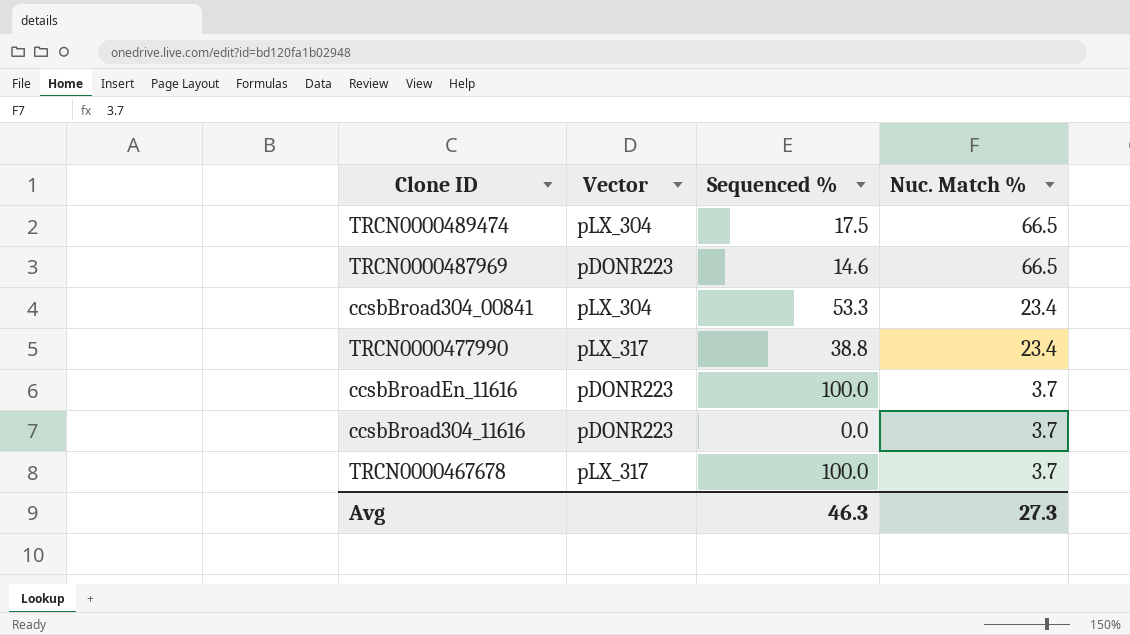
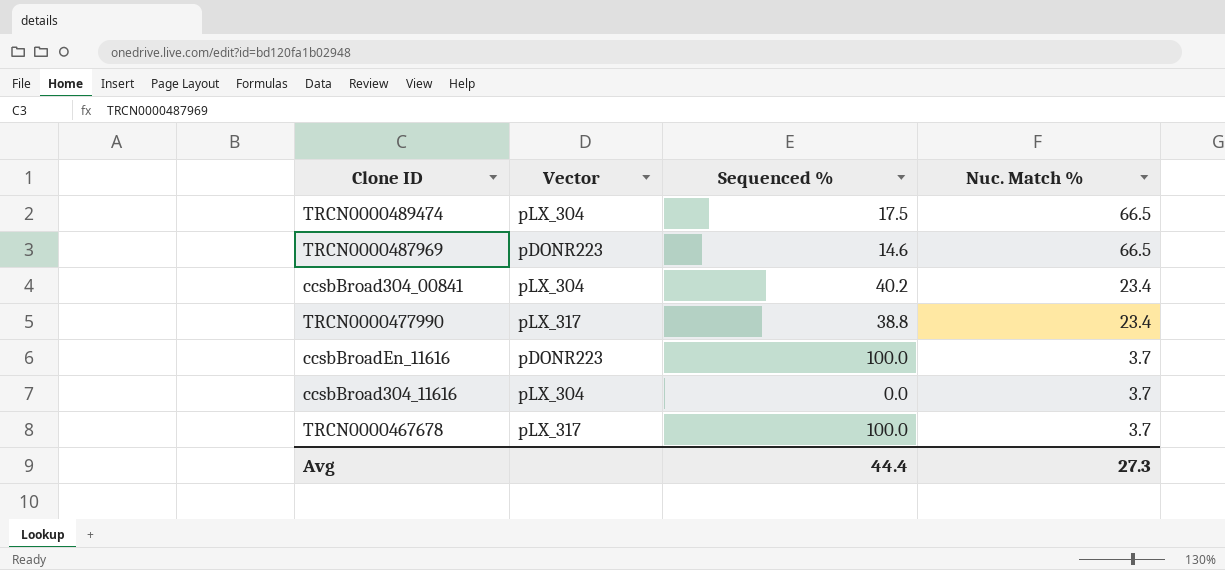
ccsbBroad304_00841 | Sequenced %: 53.3 -> 40.2
ccsbBroad304_11616 | Vector: pDONR223 -> pLX_304
Avg | Sequenced %: 46.3 -> 44.4

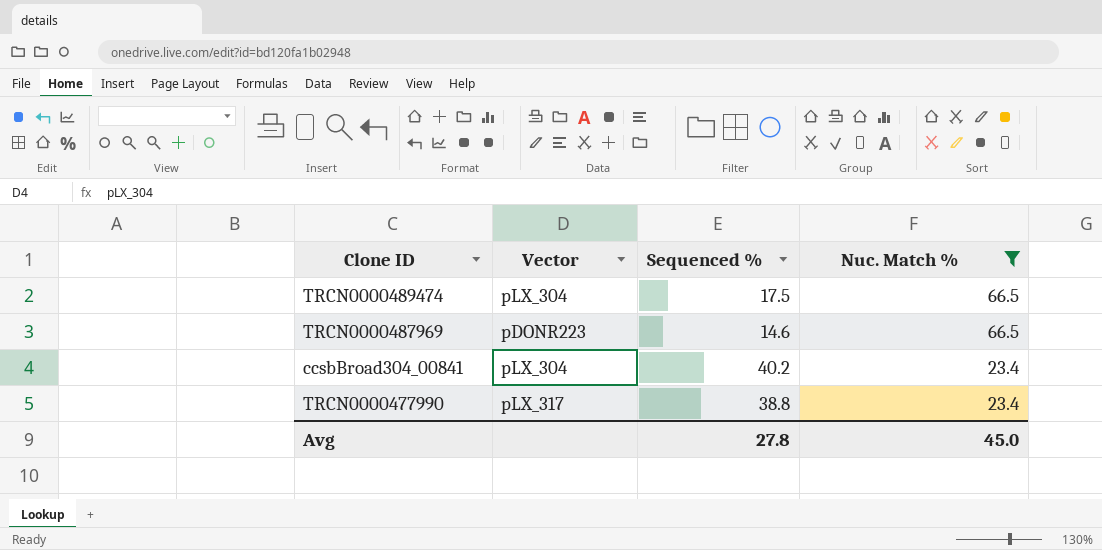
filter: none -> Nuc. Match % != 3.7
Avg | Sequenced %: 44.4 -> 27.8
Avg | Nuc. Match %: 27.3 -> 45.0

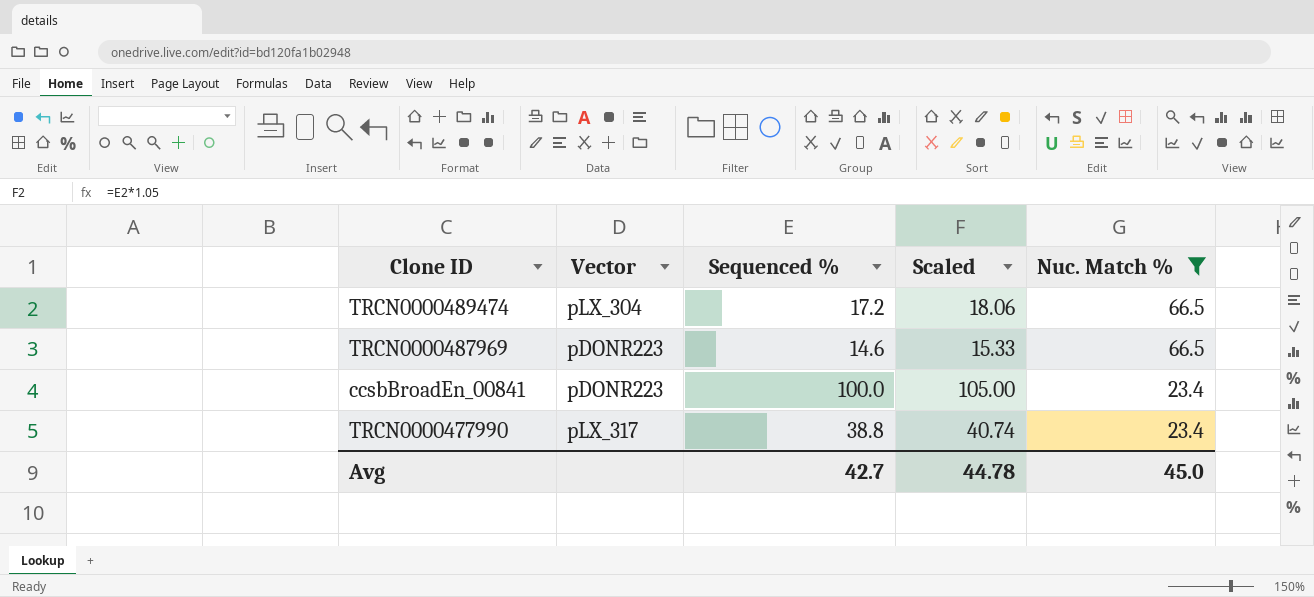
column Scaled | formula: none -> [Sequenced %] * 1.05
row ccsbBroad304_00841: pLX_304 | 40.2 | 23.4 -> none
TRCN0000489474 | Sequenced %: 17.5 -> 17.2
row ccsbBroadEn_00841: none -> pDONR223 | 100.0 | 105.00 | 23.4
Avg | Sequenced %: 27.8 -> 42.7

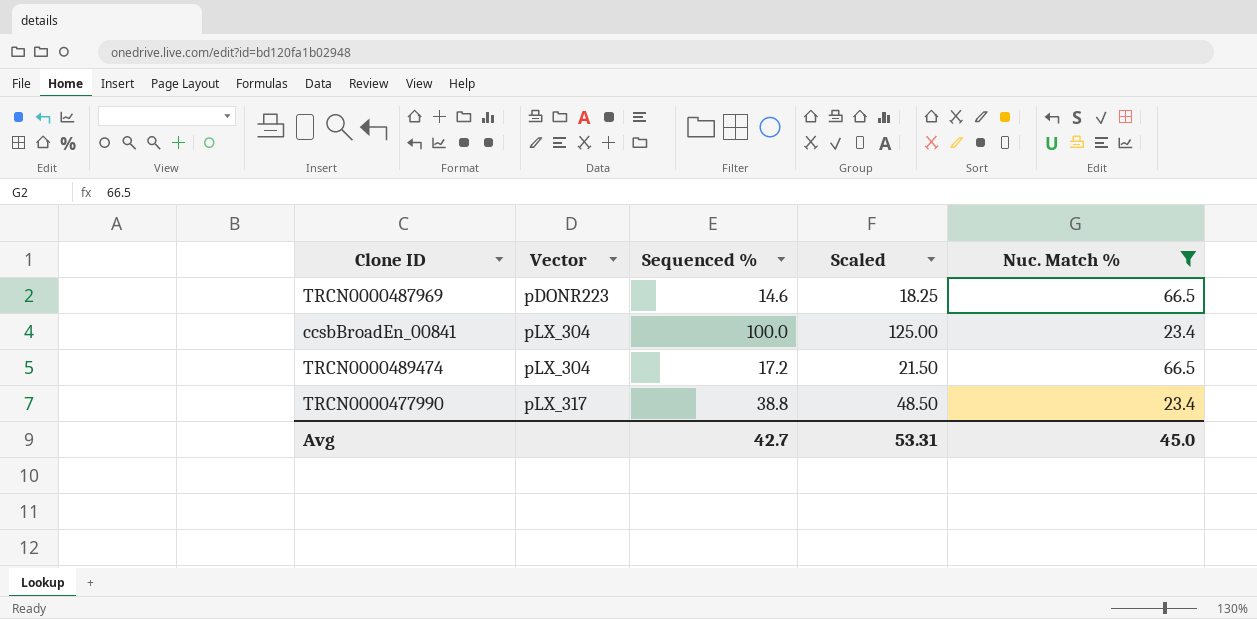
row order: Nuc. Match % descending -> Vector ascending
column Scaled | formula: [Sequenced %] * 1.05 -> [Sequenced %] * 1.25
ccsbBroadEn_00841 | Vector: pDONR223 -> pLX_304
Avg | Scaled: 44.78 -> 53.31

